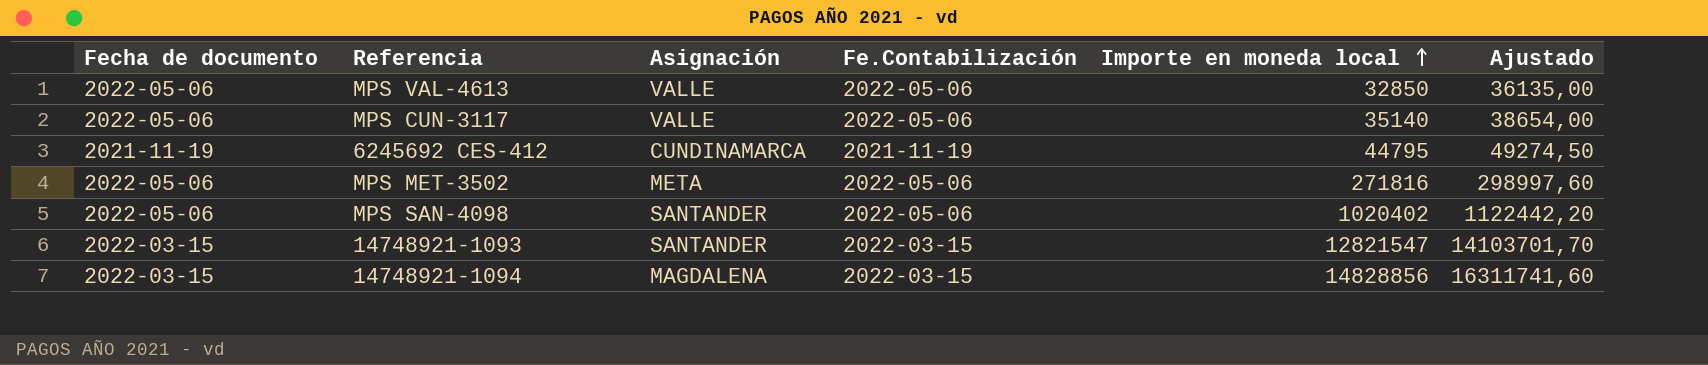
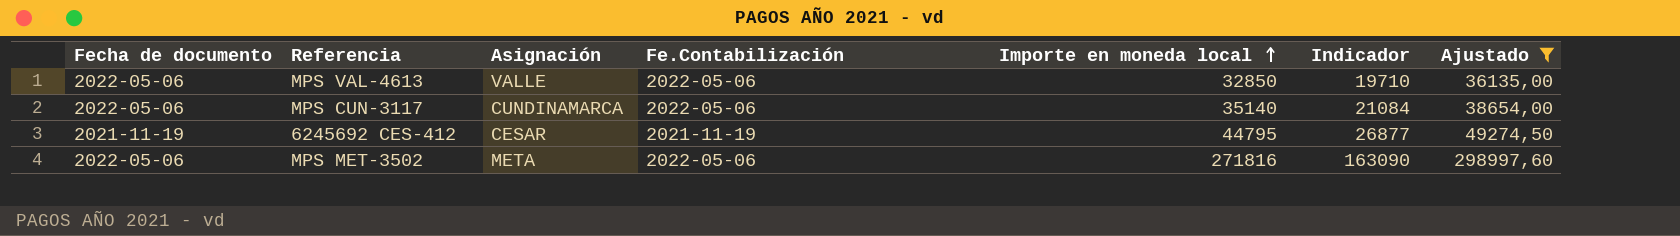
filter: none -> Ajustado <= 298997,60
column Indicador | formula: none -> [Importe en moneda local] * 0,6
MPS CUN-3117 | Asignación: VALLE -> CUNDINAMARCA
6245692 CES-412 | Asignación: CUNDINAMARCA -> CESAR

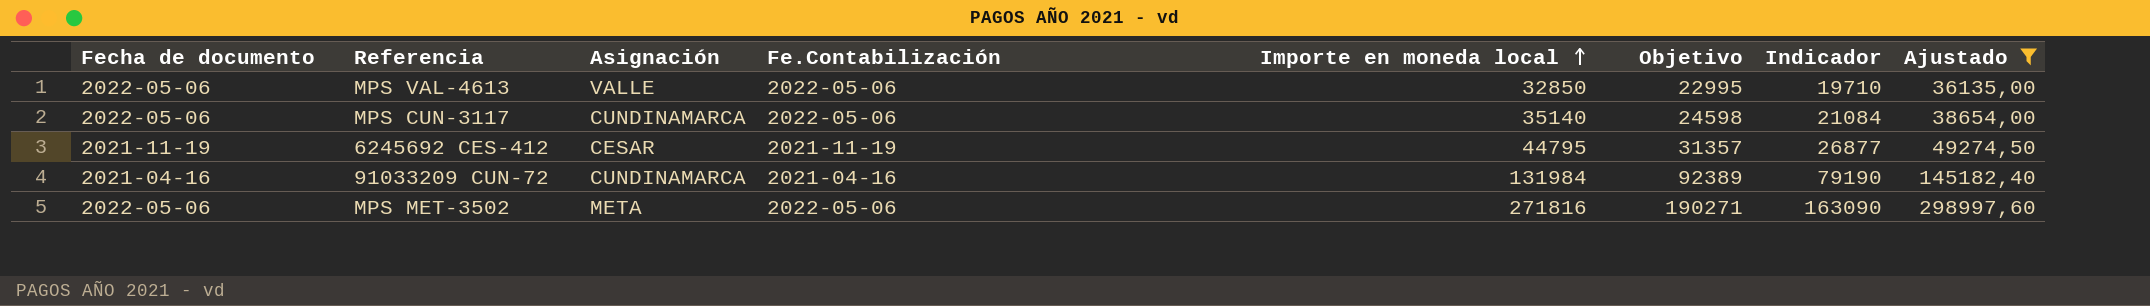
column Objetivo | formula: none -> [Importe en moneda local] * 0,7
row 91033209 CUN-72: none -> 2021-04-16 | CUNDINAMARCA | 2021-04-16 | 131984 | 92389 | 79190 | 145182,40

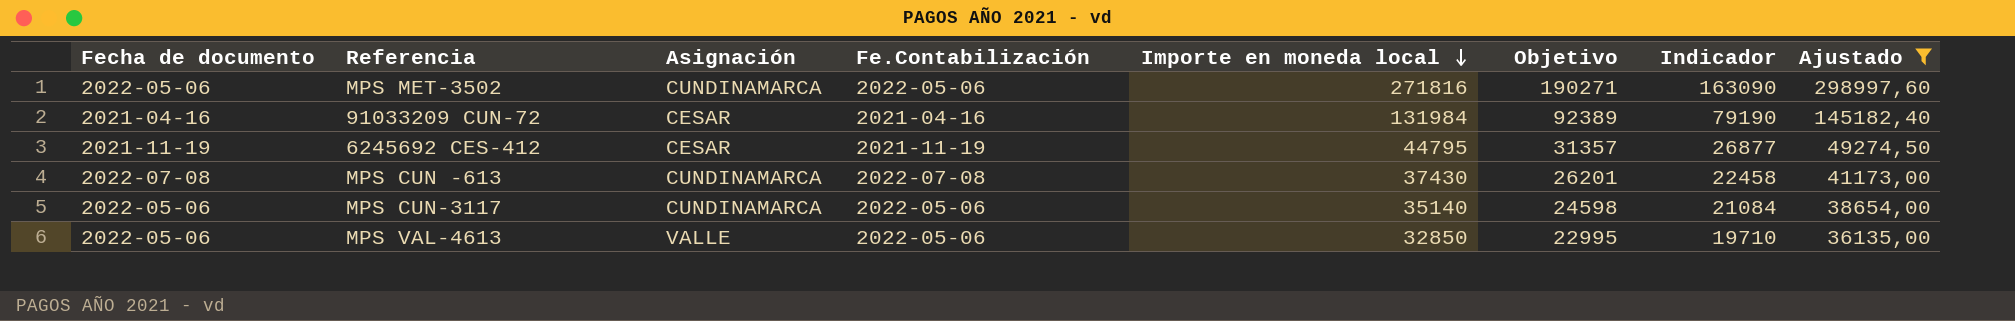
row order: Importe en moneda local ascending -> Importe en moneda local descending
MPS MET-3502 | Asignación: META -> CUNDINAMARCA
91033209 CUN-72 | Asignación: CUNDINAMARCA -> CESAR
row MPS CUN -613: none -> 2022-07-08 | CUNDINAMARCA | 2022-07-08 | 37430 | 26201 | 22458 | 41173,00

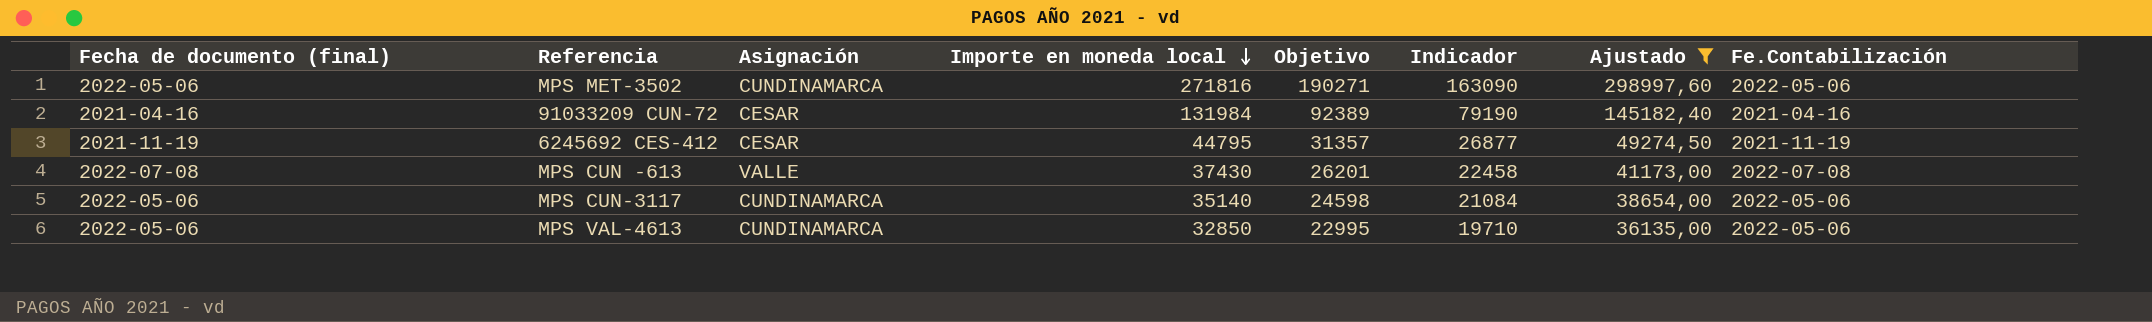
column name: Fecha de documento -> Fecha de documento (final)
column Fe.Contabilización | position: 4 -> 8
MPS CUN -613 | Asignación: CUNDINAMARCA -> VALLE
MPS VAL-4613 | Asignación: VALLE -> CUNDINAMARCA

